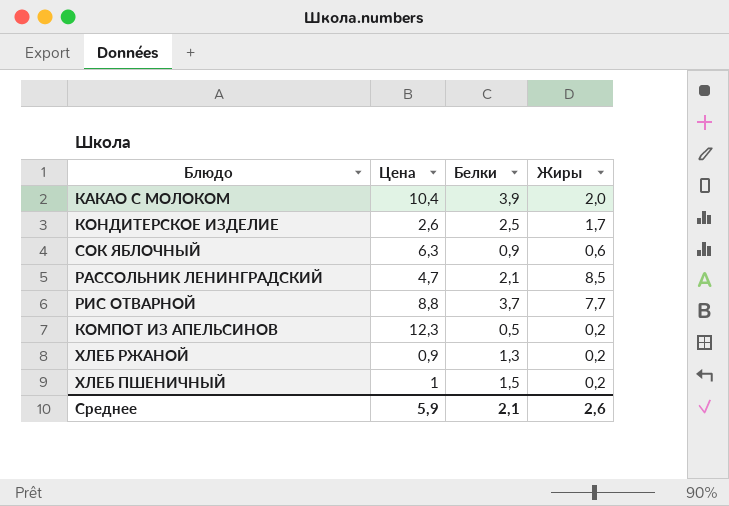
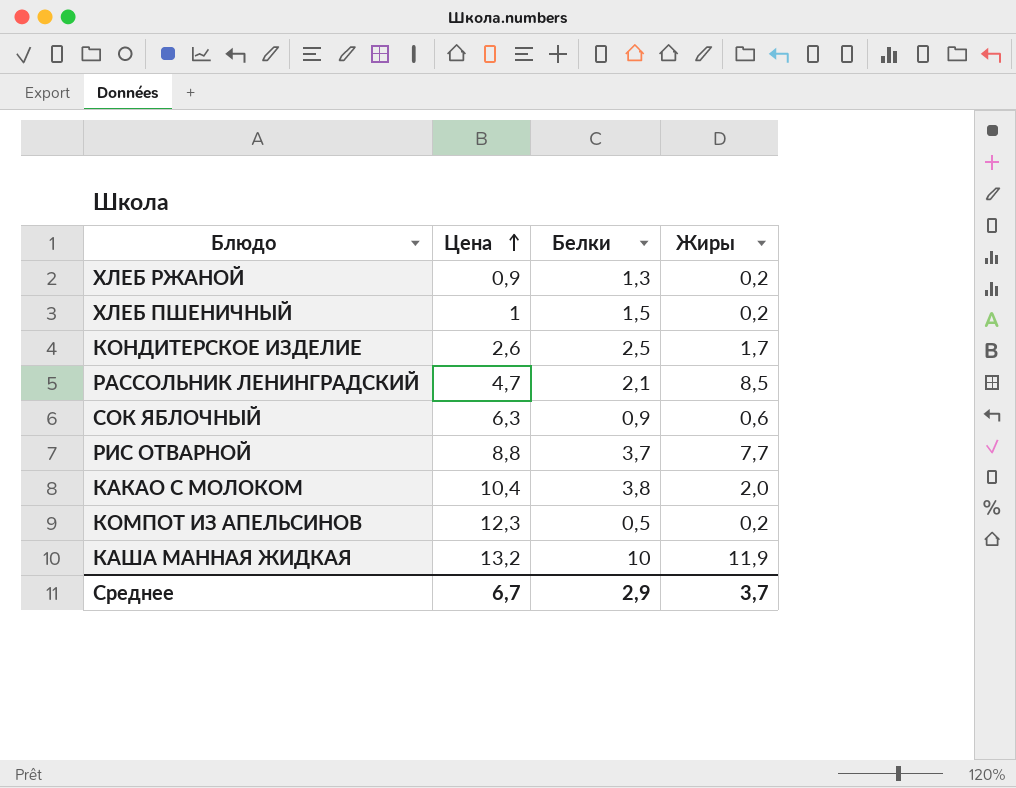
row order: none -> Цена ascending
КАКАО С МОЛОКОМ | Белки: 3,9 -> 3,8
row КАША МАННАЯ ЖИДКАЯ: none -> 13,2 | 10 | 11,9
Среднее | Цена: 5,9 -> 6,7
Среднее | Белки: 2,1 -> 2,9
Среднее | Жиры: 2,6 -> 3,7

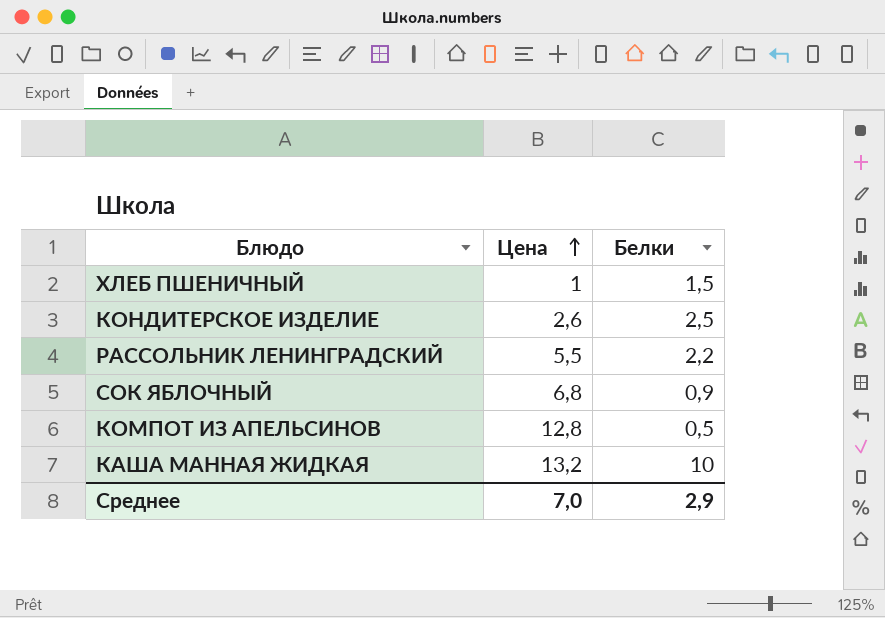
column Жиры | position: 4 -> none
row ХЛЕБ РЖАНОЙ: 0,9 | 1,3 | 0,2 -> none
row РИС ОТВАРНОЙ: 8,8 | 3,7 | 7,7 -> none
row КАКАО С МОЛОКОМ: 10,4 | 3,8 | 2,0 -> none
РАССОЛЬНИК ЛЕНИНГРАДСКИЙ | Цена: 4,7 -> 5,5
РАССОЛЬНИК ЛЕНИНГРАДСКИЙ | Белки: 2,1 -> 2,2
СОК ЯБЛОЧНЫЙ | Цена: 6,3 -> 6,8
КОМПОТ ИЗ АПЕЛЬСИНОВ | Цена: 12,3 -> 12,8
Среднее | Цена: 6,7 -> 7,0

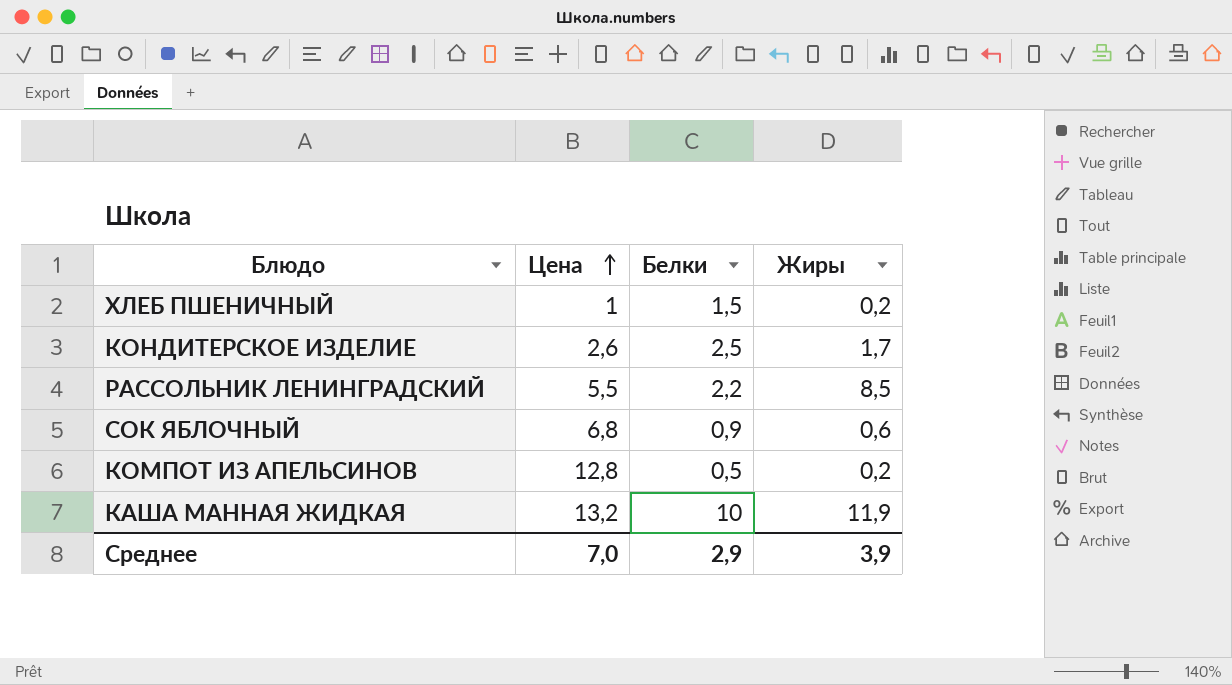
column Жиры | position: none -> 4

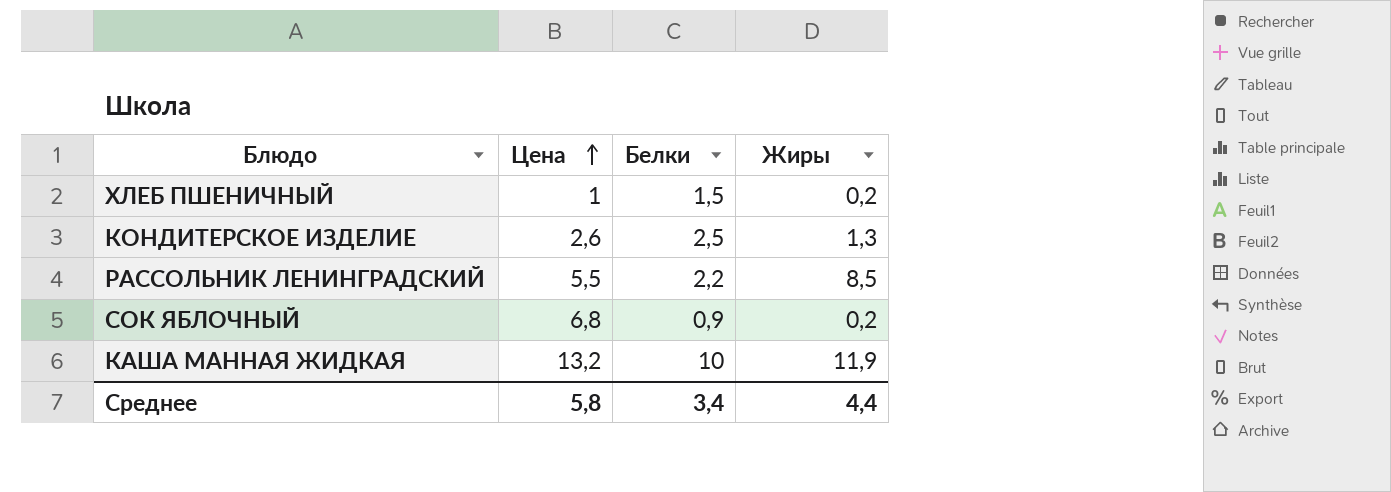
row КОМПОТ ИЗ АПЕЛЬСИНОВ: 12,8 | 0,5 | 0,2 -> none
КОНДИТЕРСКОЕ ИЗДЕЛИЕ | Жиры: 1,7 -> 1,3
СОК ЯБЛОЧНЫЙ | Жиры: 0,6 -> 0,2
Среднее | Цена: 7,0 -> 5,8
Среднее | Белки: 2,9 -> 3,4
Среднее | Жиры: 3,9 -> 4,4

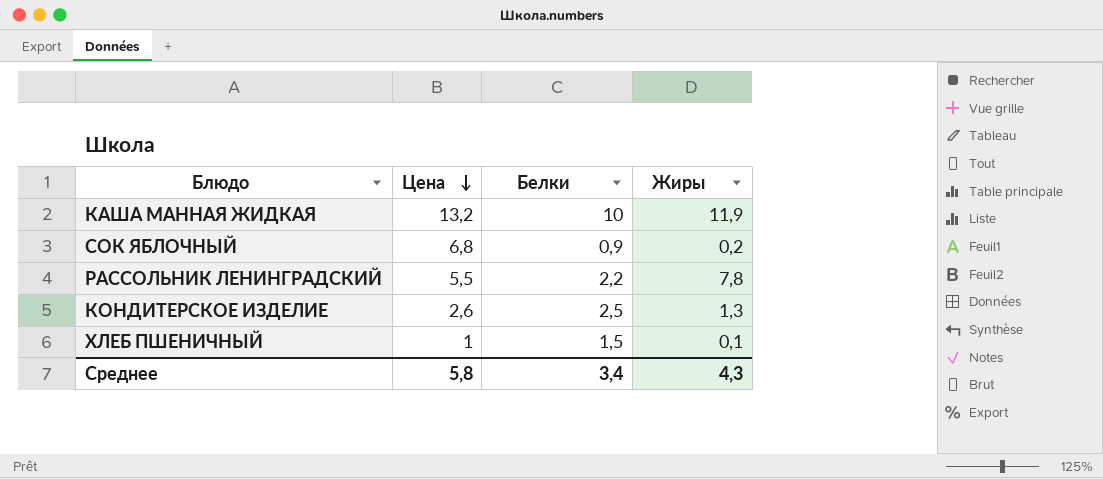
row order: Цена ascending -> Цена descending
РАССОЛЬНИК ЛЕНИНГРАДСКИЙ | Жиры: 8,5 -> 7,8
ХЛЕБ ПШЕНИЧНЫЙ | Жиры: 0,2 -> 0,1
Среднее | Жиры: 4,4 -> 4,3

